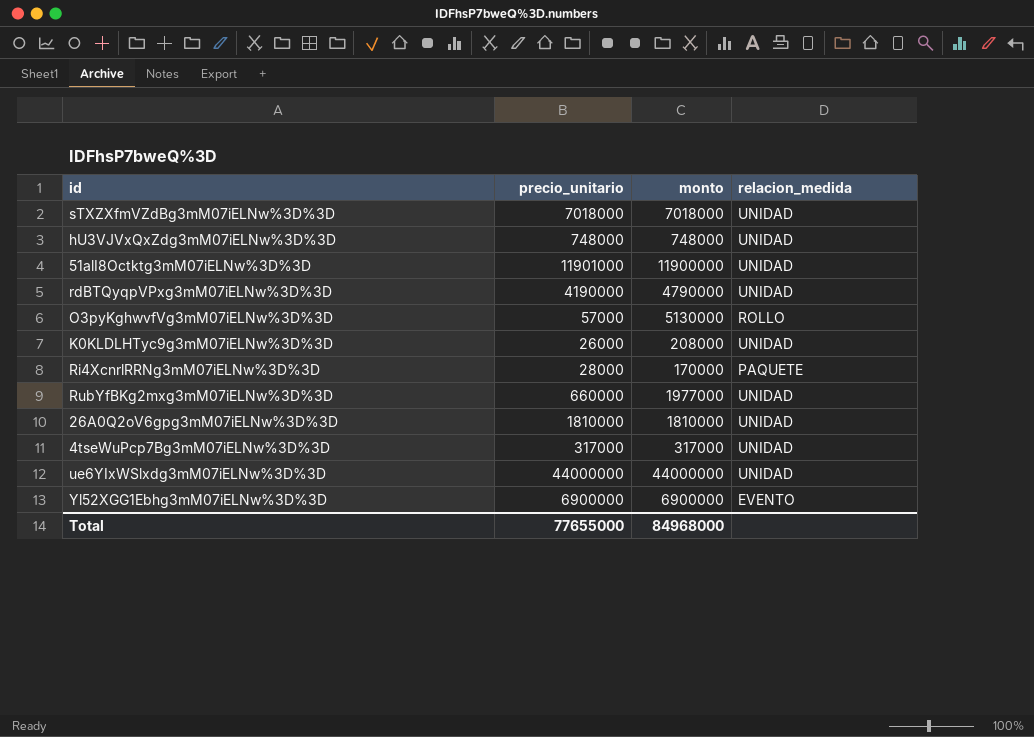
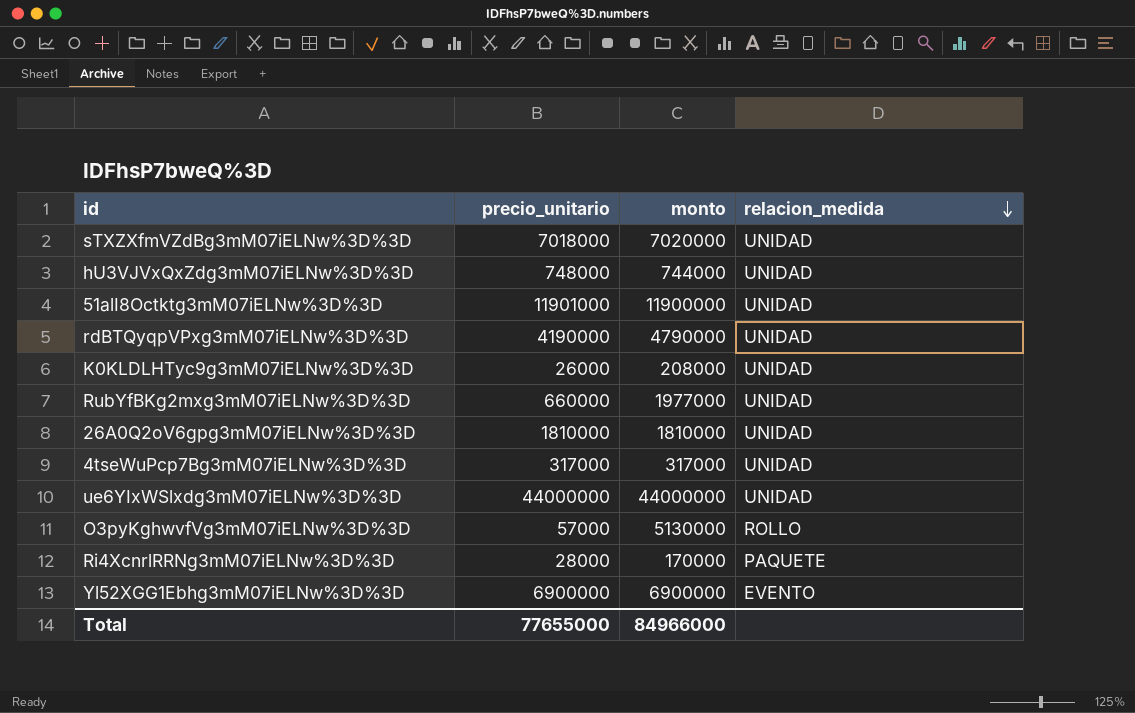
row order: none -> relacion_medida descending
sTXZXfmVZdBg3mM07iELNw%3D%3D | monto: 7018000 -> 7020000
hU3VJVxQxZdg3mM07iELNw%3D%3D | monto: 748000 -> 744000
Total | monto: 84968000 -> 84966000

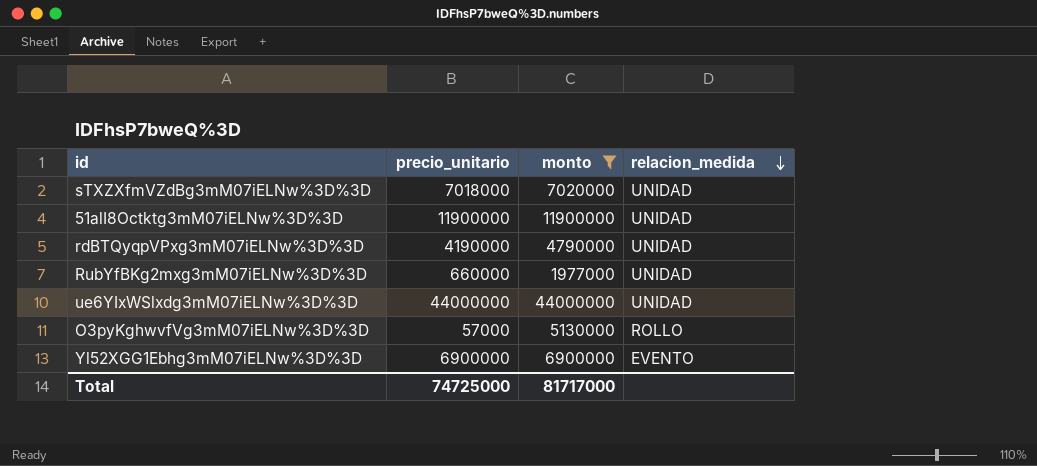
filter: none -> monto >= 1977000
51alI8Octktg3mM07iELNw%3D%3D | precio_unitario: 11901000 -> 11900000
Total | precio_unitario: 77655000 -> 74725000
Total | monto: 84966000 -> 81717000

